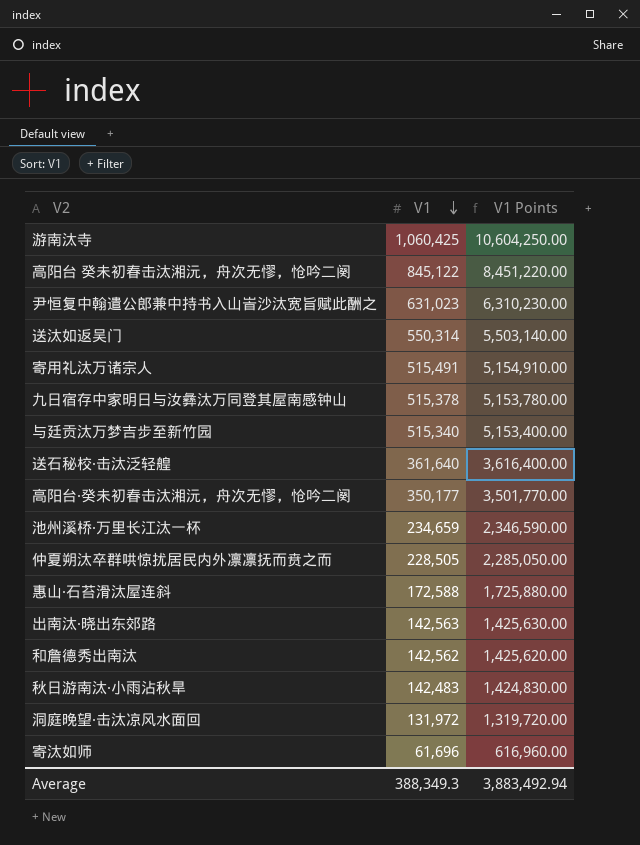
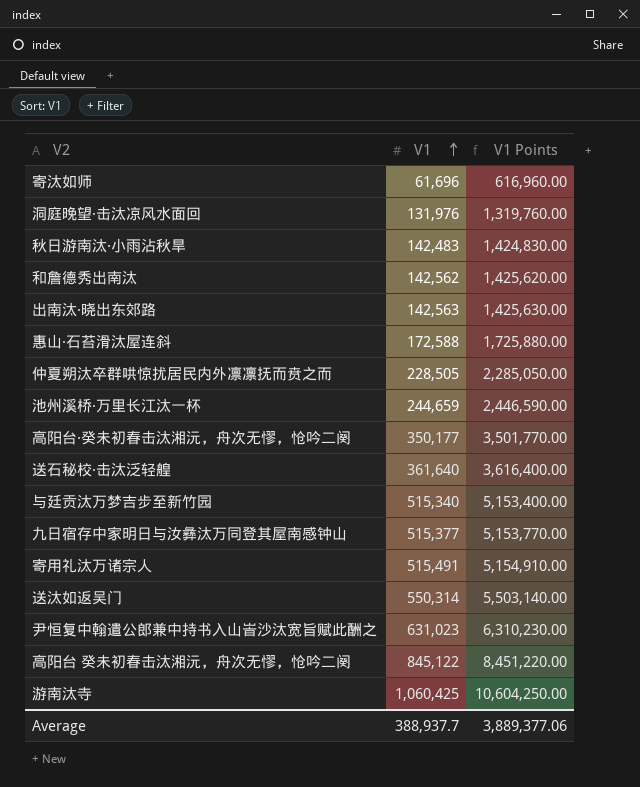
row order: V1 descending -> V1 ascending
洞庭晚望·击汰凉风水面回 | V1: 131,972 -> 131,976
洞庭晚望·击汰凉风水面回 | V1 Points: 1,319,720.00 -> 1,319,760.00
池州溪桥·万里长江汰一杯 | V1: 234,659 -> 244,659
池州溪桥·万里长江汰一杯 | V1 Points: 2,346,590.00 -> 2,446,590.00
九日宿存中家明日与汝彝汰万同登其屋南感钟山 | V1: 515,378 -> 515,377
九日宿存中家明日与汝彝汰万同登其屋南感钟山 | V1 Points: 5,153,780.00 -> 5,153,770.00
Average | V1: 388,349.3 -> 388,937.7
Average | V1 Points: 3,883,492.94 -> 3,889,377.06

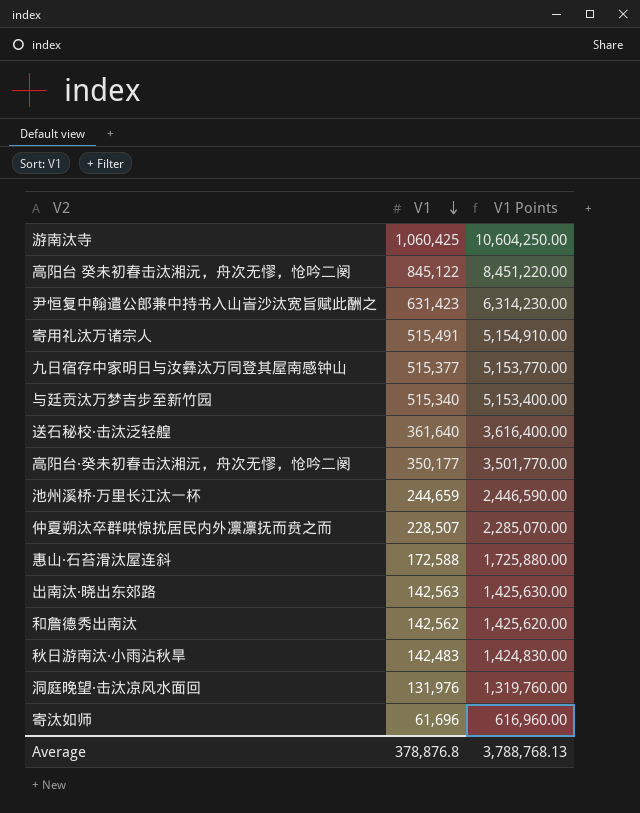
row order: V1 ascending -> V1 descending
row 送汰如返吴门: 550,314 | 5,503,140.00 -> none
尹恒复中翰遣公郎兼中持书入山峕沙汰宽旨赋此酬之 | V1: 631,023 -> 631,423
尹恒复中翰遣公郎兼中持书入山峕沙汰宽旨赋此酬之 | V1 Points: 6,310,230.00 -> 6,314,230.00
仲夏朔汰卒群哄惊扰居民内外凛凛抚而贲之而 | V1: 228,505 -> 228,507
仲夏朔汰卒群哄惊扰居民内外凛凛抚而贲之而 | V1 Points: 2,285,050.00 -> 2,285,070.00
Average | V1: 388,937.7 -> 378,876.8
Average | V1 Points: 3,889,377.06 -> 3,788,768.13

